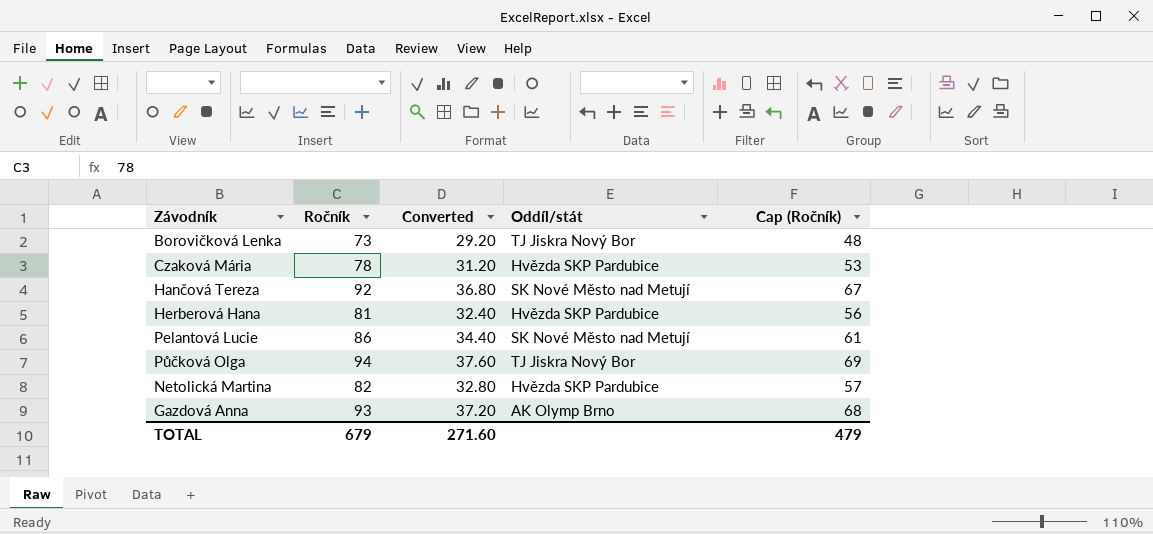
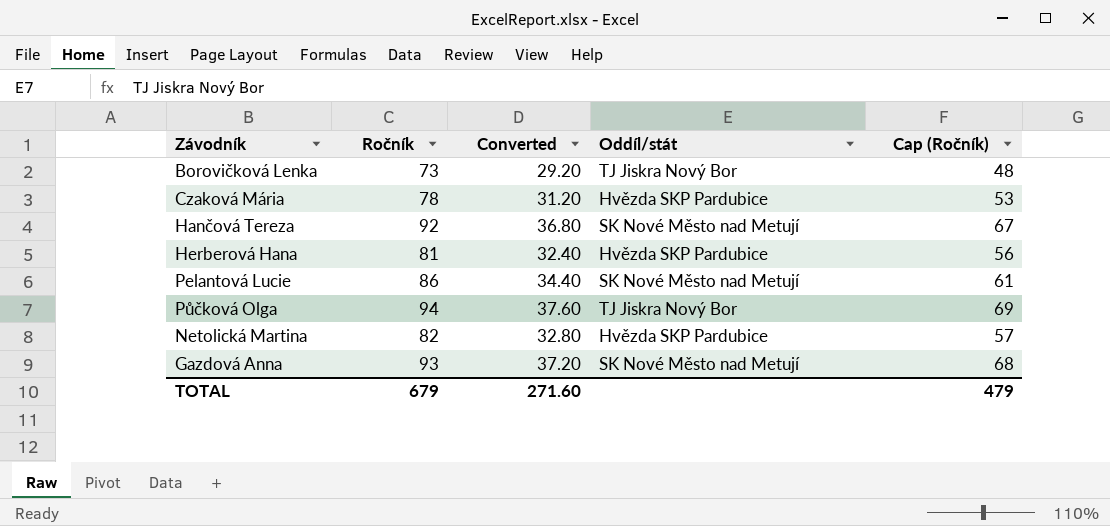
Gazdová Anna | Oddíl/stát: AK Olymp Brno -> SK Nové Město nad Metují

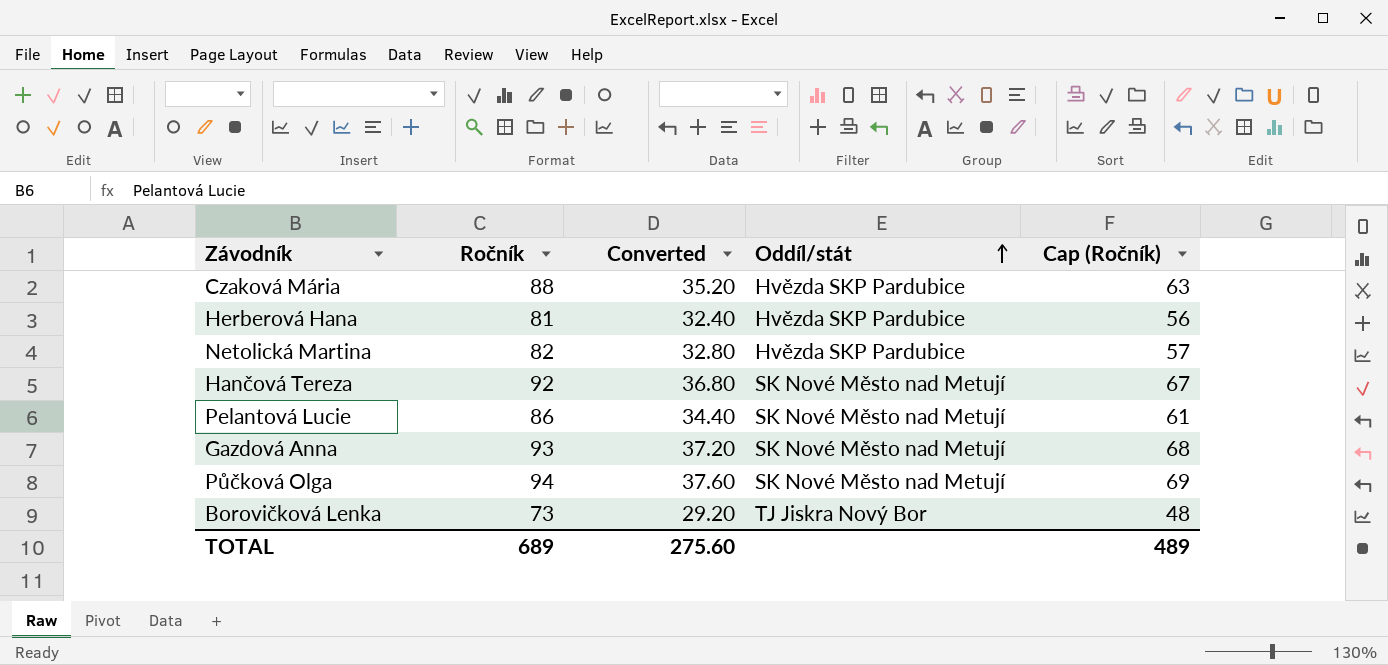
row order: none -> Oddíl/stát ascending
Czaková Mária | Ročník: 78 -> 88
Czaková Mária | Converted: 31.20 -> 35.20
Czaková Mária | Cap (Ročník): 53 -> 63
Půčková Olga | Oddíl/stát: TJ Jiskra Nový Bor -> SK Nové Město nad Metují
TOTAL | Ročník: 679 -> 689
TOTAL | Converted: 271.60 -> 275.60
TOTAL | Cap (Ročník): 479 -> 489

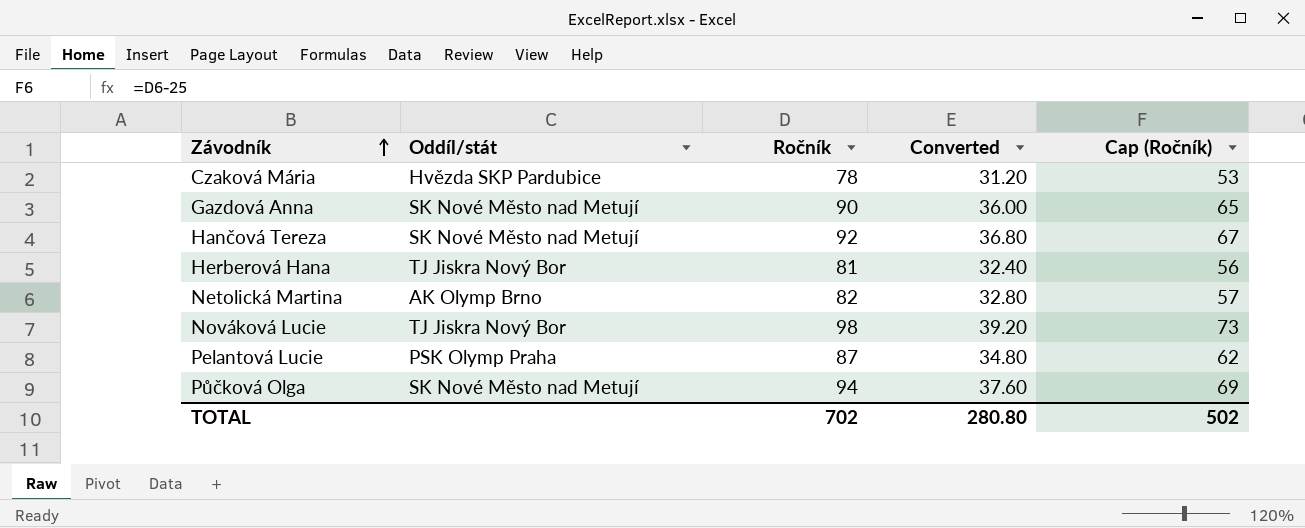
row order: Oddíl/stát ascending -> Závodník ascending
column Oddíl/stát | position: 4 -> 2
row Borovičková Lenka: 73 | 29.20 | TJ Jiskra Nový Bor | 48 -> none
Czaková Mária | Ročník: 88 -> 78
Czaková Mária | Converted: 35.20 -> 31.20
Czaková Mária | Cap (Ročník): 63 -> 53
Gazdová Anna | Ročník: 93 -> 90
Gazdová Anna | Converted: 37.20 -> 36.00
Gazdová Anna | Cap (Ročník): 68 -> 65
Herberová Hana | Oddíl/stát: Hvězda SKP Pardubice -> TJ Jiskra Nový Bor
Netolická Martina | Oddíl/stát: Hvězda SKP Pardubice -> AK Olymp Brno
row Nováková Lucie: none -> TJ Jiskra Nový Bor | 98 | 39.20 | 73
Pelantová Lucie | Oddíl/stát: SK Nové Město nad Metují -> PSK Olymp Praha
Pelantová Lucie | Ročník: 86 -> 87
Pelantová Lucie | Converted: 34.40 -> 34.80
Pelantová Lucie | Cap (Ročník): 61 -> 62
TOTAL | Ročník: 689 -> 702
TOTAL | Converted: 275.60 -> 280.80
TOTAL | Cap (Ročník): 489 -> 502

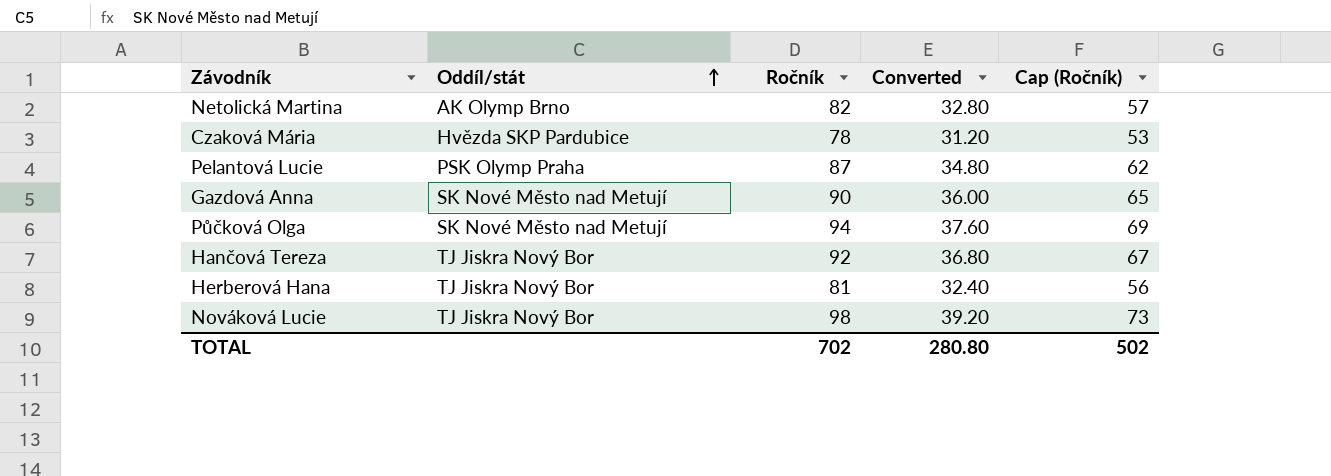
row order: Závodník ascending -> Oddíl/stát ascending
Hančová Tereza | Oddíl/stát: SK Nové Město nad Metují -> TJ Jiskra Nový Bor

